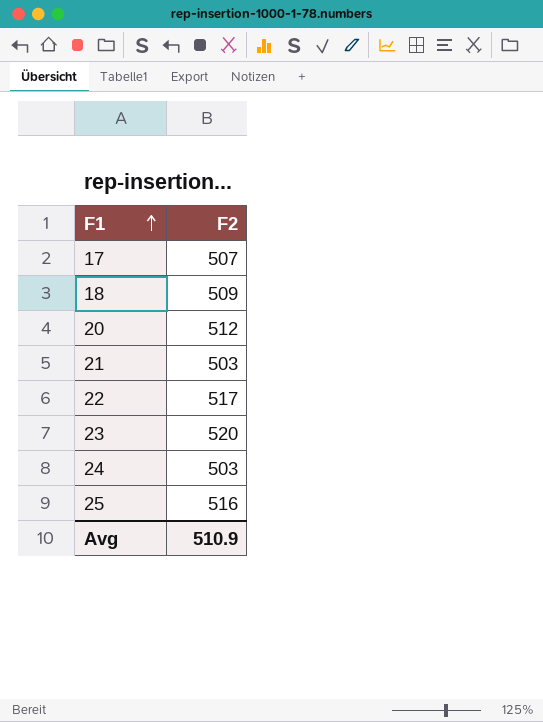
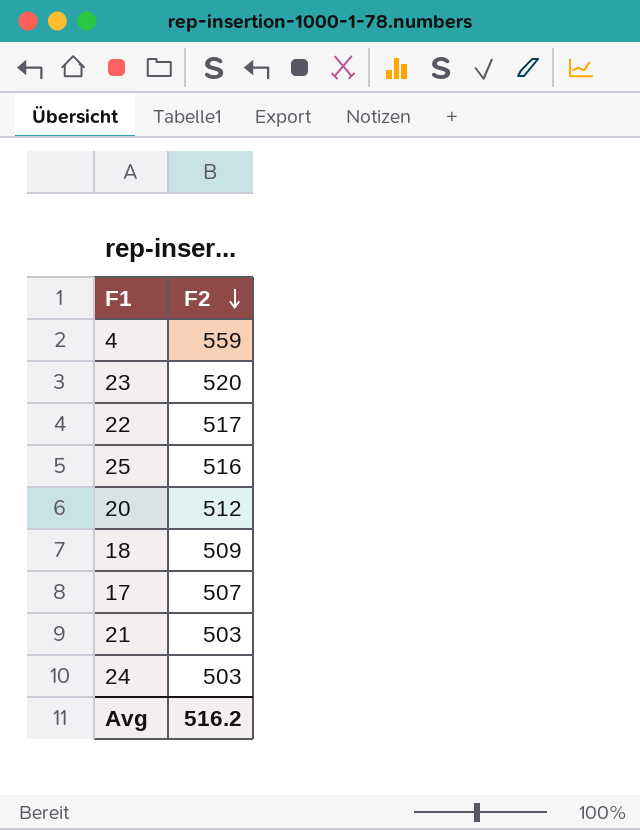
row order: F1 ascending -> F2 descending
row 4: none -> 559
Avg | F2: 510.9 -> 516.2

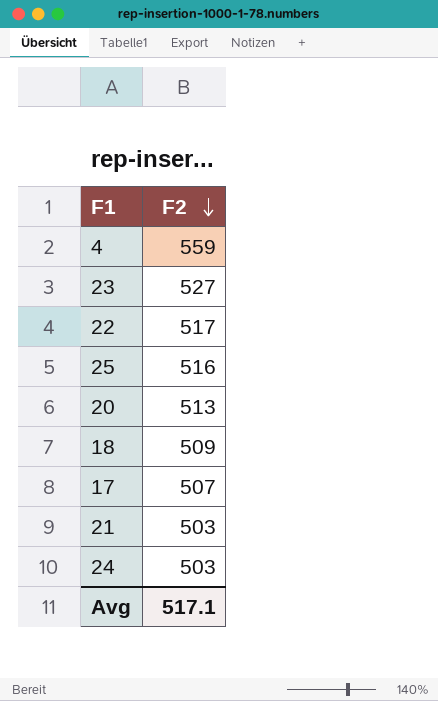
23 | F2: 520 -> 527
20 | F2: 512 -> 513
Avg | F2: 516.2 -> 517.1

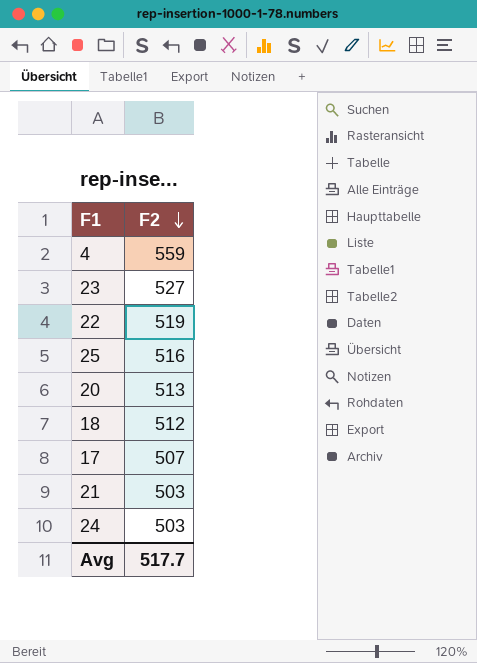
22 | F2: 517 -> 519
18 | F2: 509 -> 512
Avg | F2: 517.1 -> 517.7

